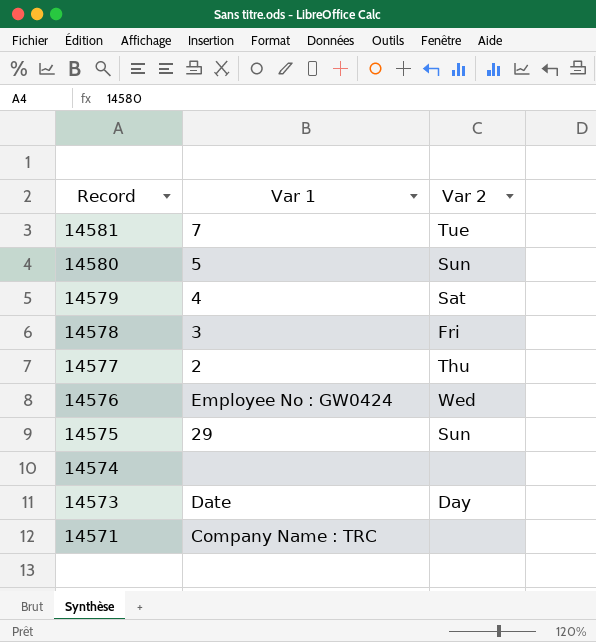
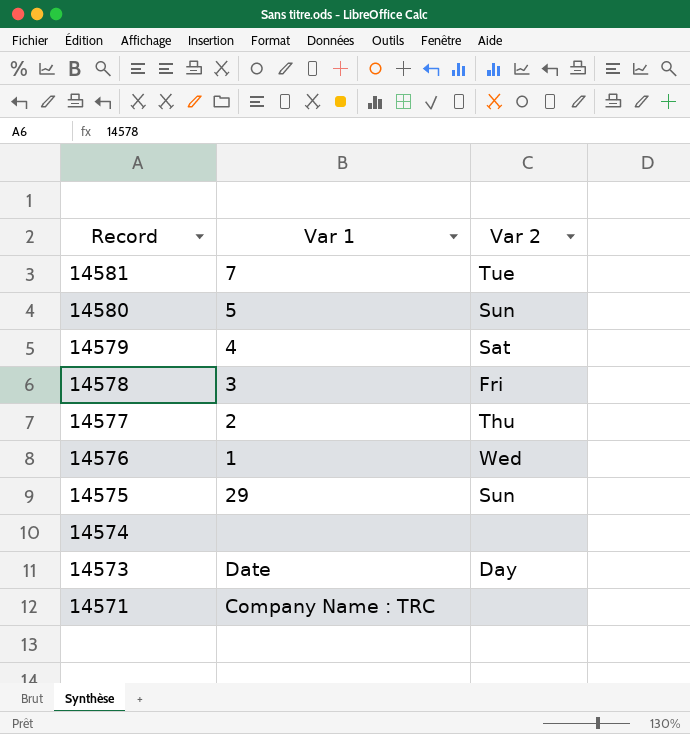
14576 | Var 1: Employee No : GW0424 -> 1

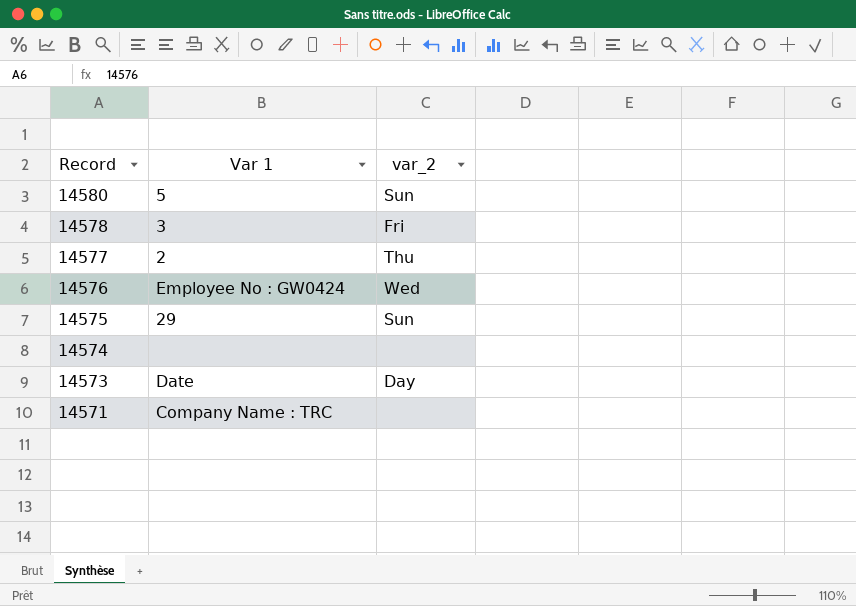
column name: Var 2 -> var_2
row 14581: 7 | Tue -> none
row 14579: 4 | Sat -> none
14576 | Var 1: 1 -> Employee No : GW0424

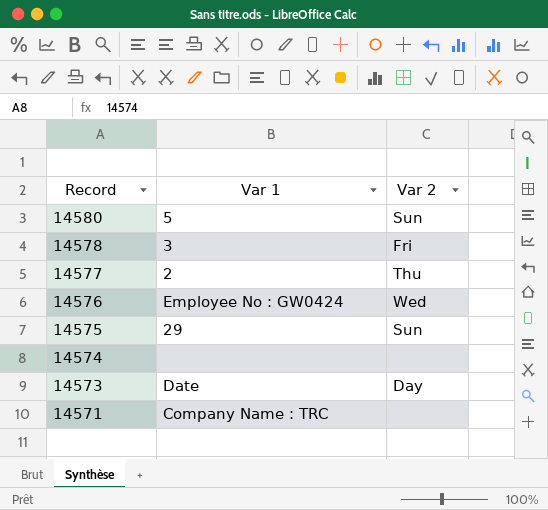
column name: var_2 -> Var 2

